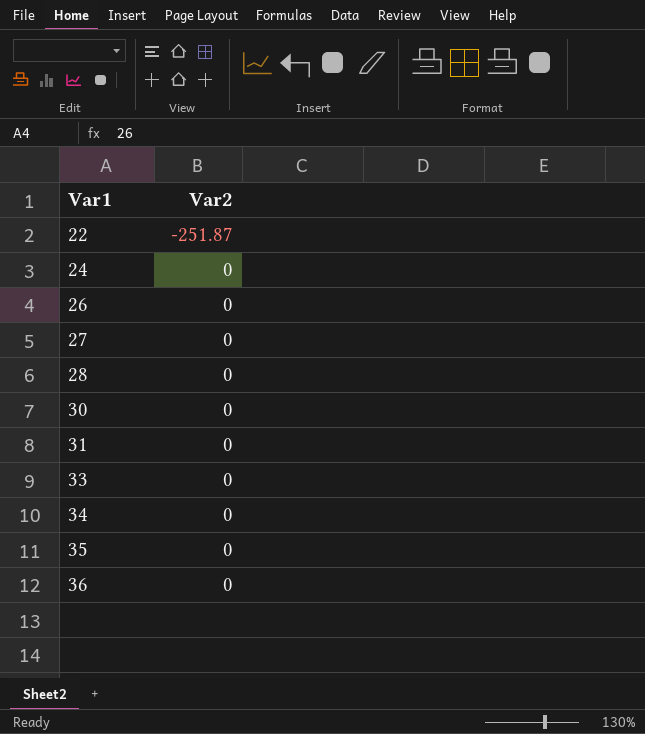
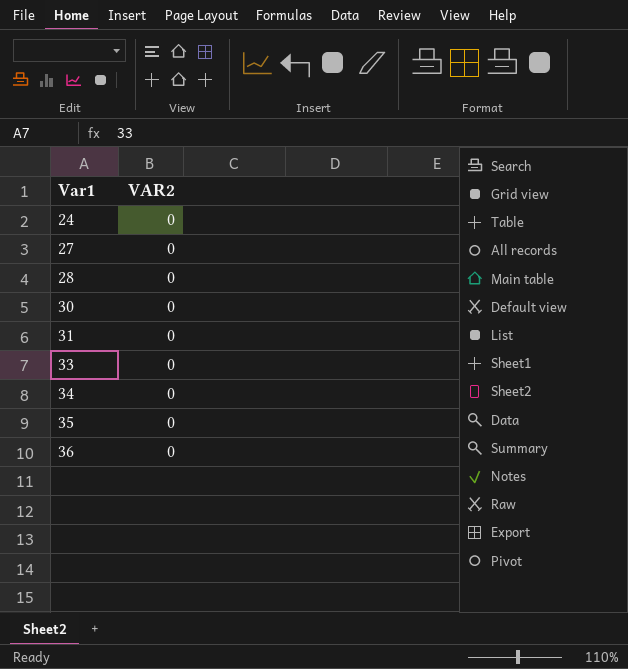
column name: Var2 -> VAR2
row 22: -251.87 -> none
row 26: 0 -> none

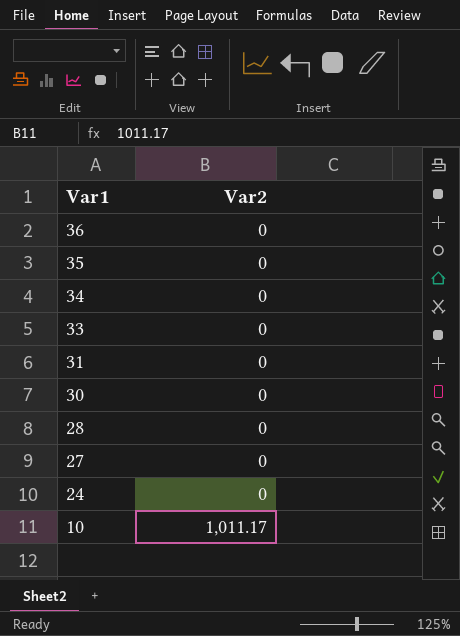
row order: Var1 ascending -> Var1 descending
column name: VAR2 -> Var2
row 10: none -> 1,011.17

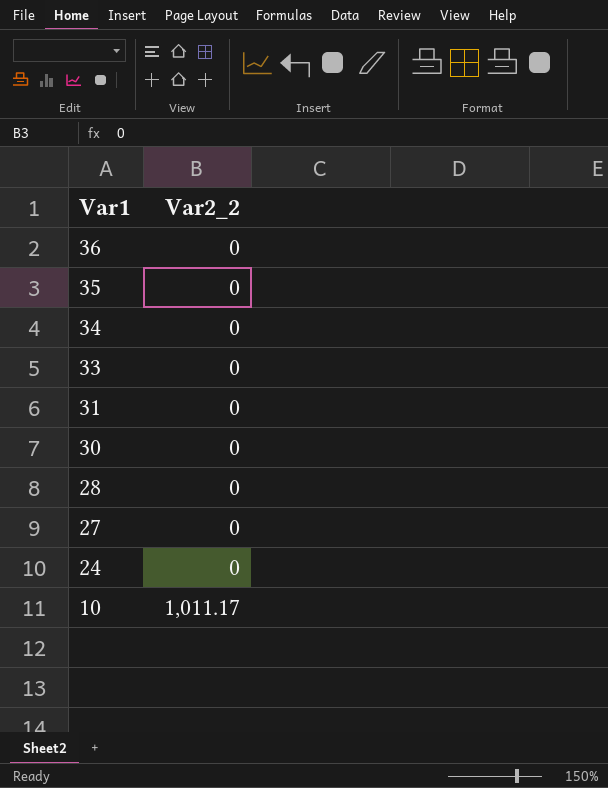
column name: Var2 -> Var2_2

